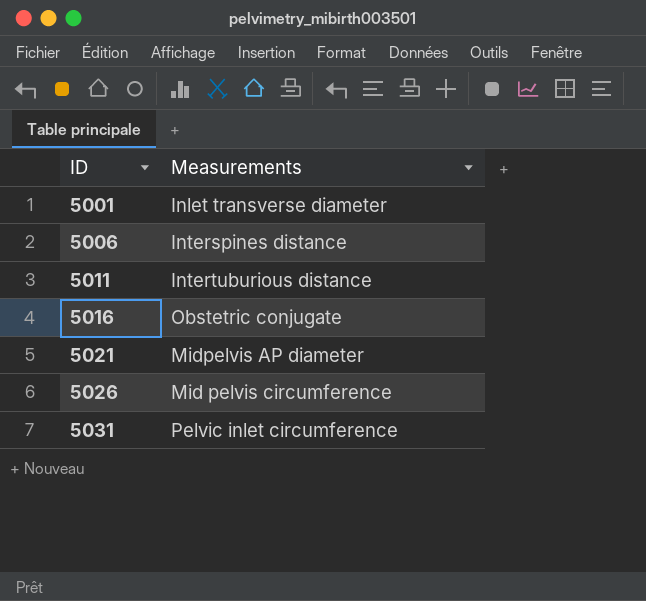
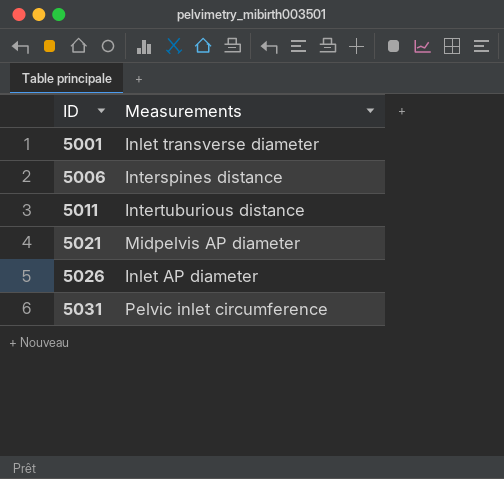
row 5016: Obstetric conjugate -> none
5026 | Measurements: Mid pelvis circumference -> Inlet AP diameter

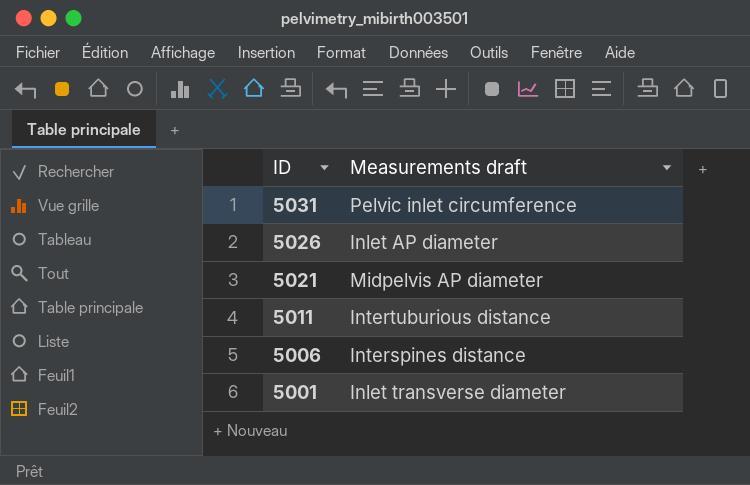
row order: ID ascending -> ID descending
column name: Measurements -> Measurements draft

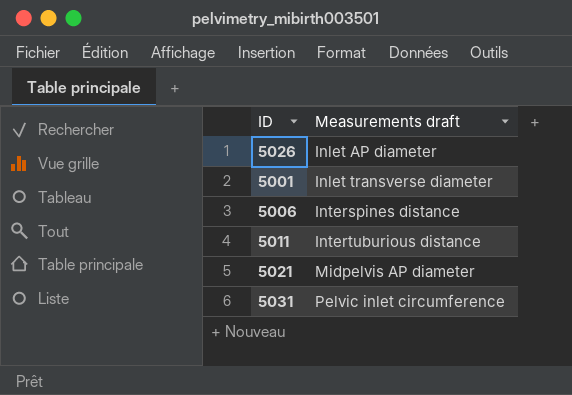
row order: ID descending -> Measurements draft ascending

